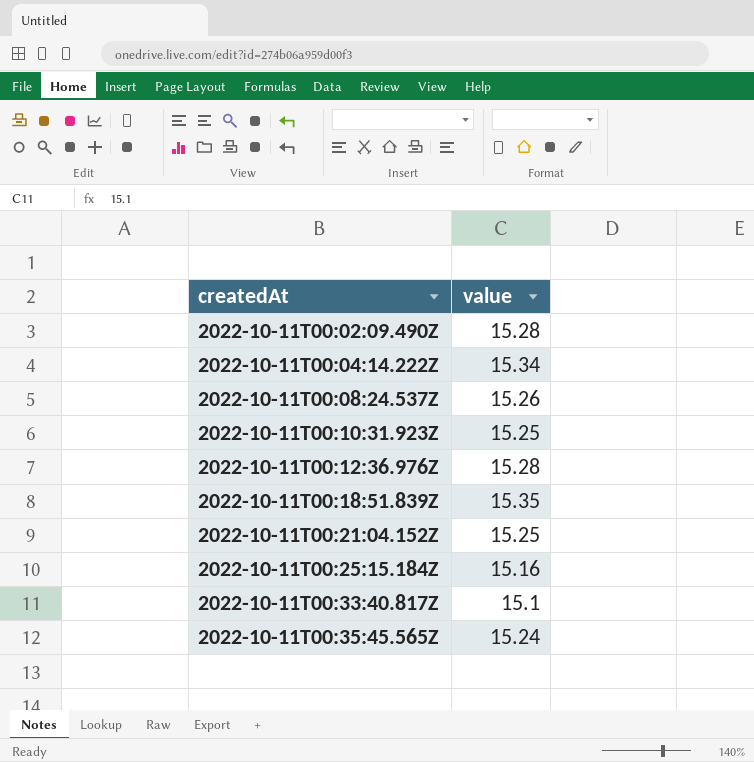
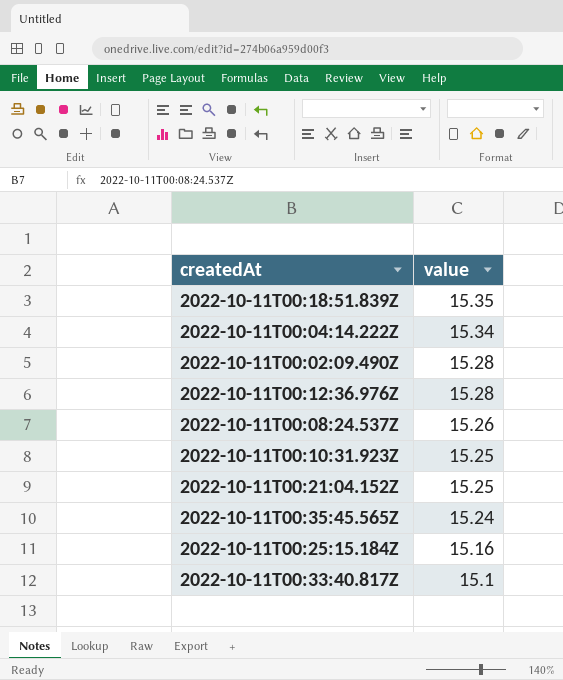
row order: createdAt ascending -> value descending

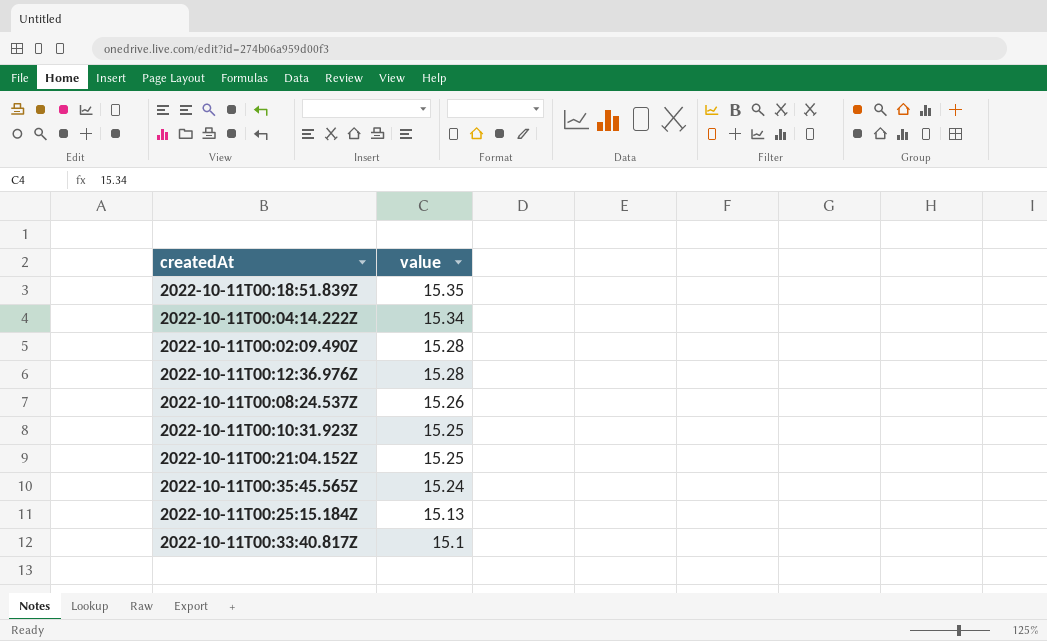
2022-10-11T00:25:15.184Z | value: 15.16 -> 15.13

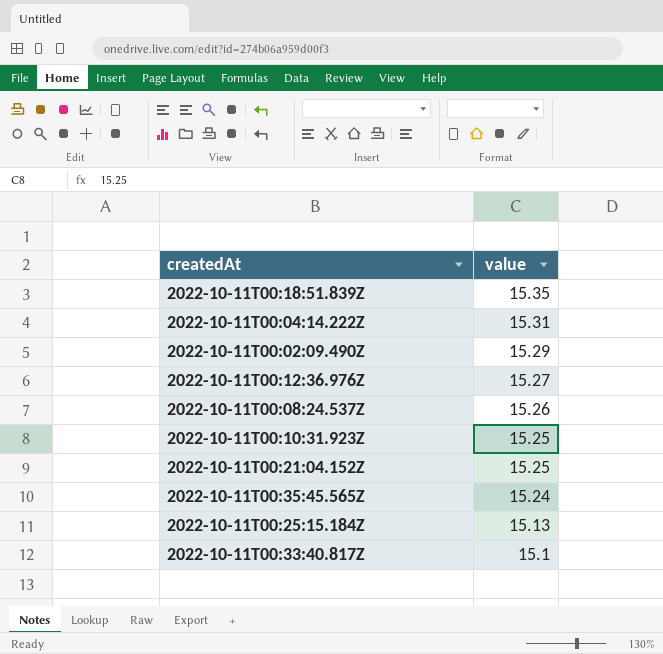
2022-10-11T00:04:14.222Z | value: 15.34 -> 15.31
2022-10-11T00:02:09.490Z | value: 15.28 -> 15.29
2022-10-11T00:12:36.976Z | value: 15.28 -> 15.27

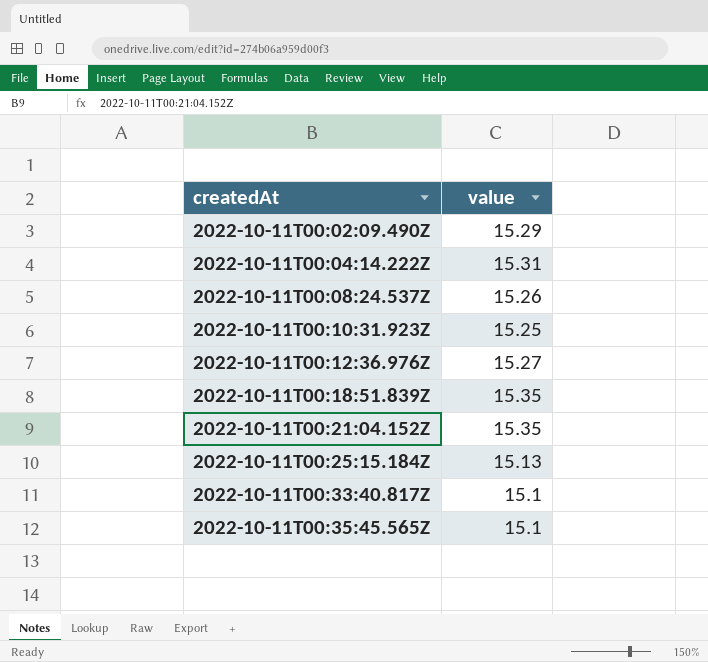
row order: value descending -> createdAt ascending
2022-10-11T00:21:04.152Z | value: 15.25 -> 15.35
2022-10-11T00:35:45.565Z | value: 15.24 -> 15.1

